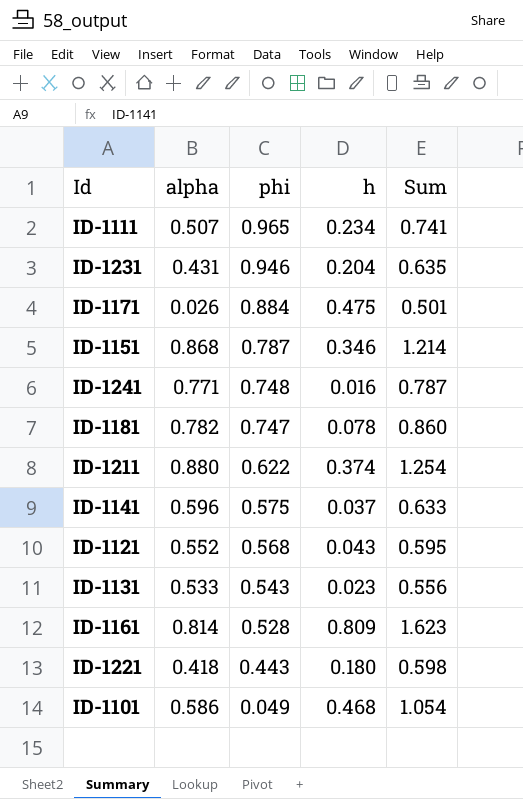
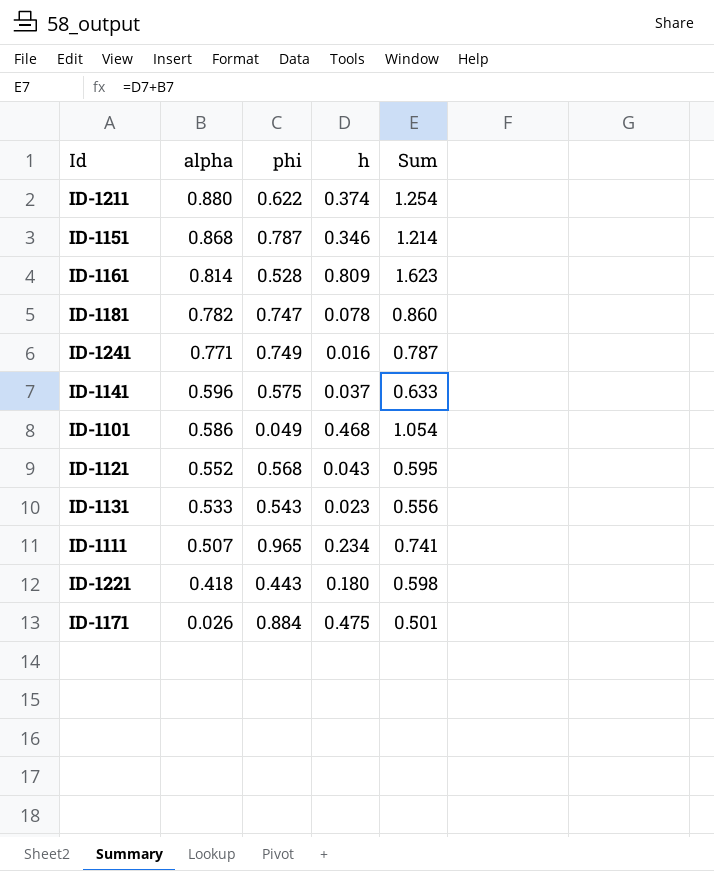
row order: phi descending -> alpha descending
row ID-1231: 0.431 | 0.946 | 0.204 | 0.635 -> none
ID-1241 | phi: 0.748 -> 0.749

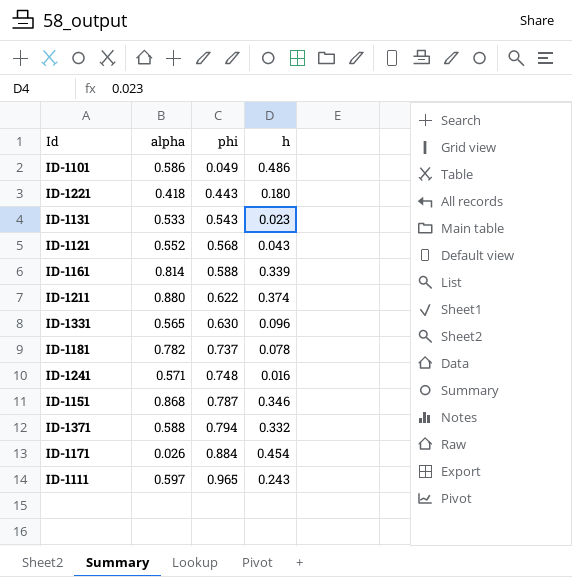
row order: alpha descending -> phi ascending
column Sum | formula: [alpha] + [h] -> none
row ID-1141: 0.596 | 0.575 | 0.037 | 0.633 -> none
ID-1101 | h: 0.468 -> 0.486
ID-1161 | phi: 0.528 -> 0.588
ID-1161 | h: 0.809 -> 0.339
row ID-1331: none -> 0.565 | 0.630 | 0.096
ID-1181 | phi: 0.747 -> 0.737
ID-1241 | alpha: 0.771 -> 0.571
ID-1241 | phi: 0.749 -> 0.748
row ID-1371: none -> 0.588 | 0.794 | 0.332
ID-1171 | h: 0.475 -> 0.454
ID-1111 | alpha: 0.507 -> 0.597
ID-1111 | h: 0.234 -> 0.243

